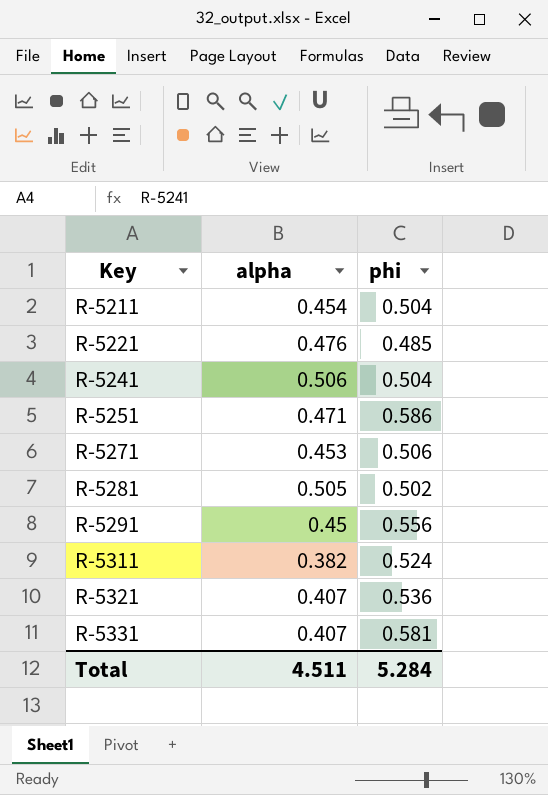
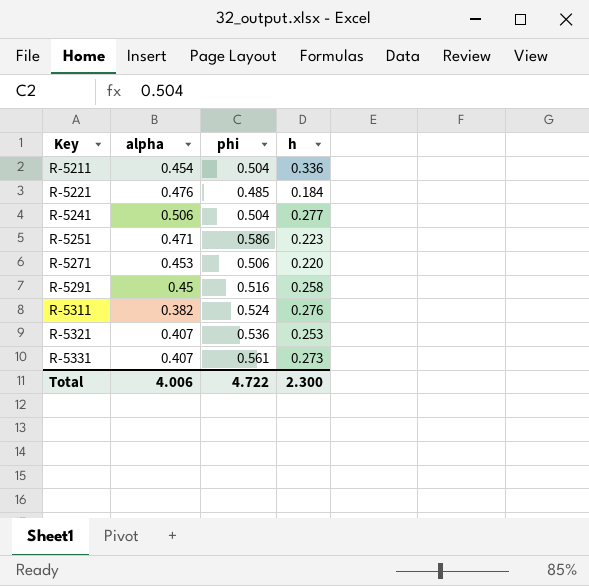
column h | position: none -> 4
row R-5281: 0.505 | 0.502 -> none
R-5291 | phi: 0.556 -> 0.516
R-5331 | phi: 0.581 -> 0.561
Total | alpha: 4.511 -> 4.006
Total | phi: 5.284 -> 4.722

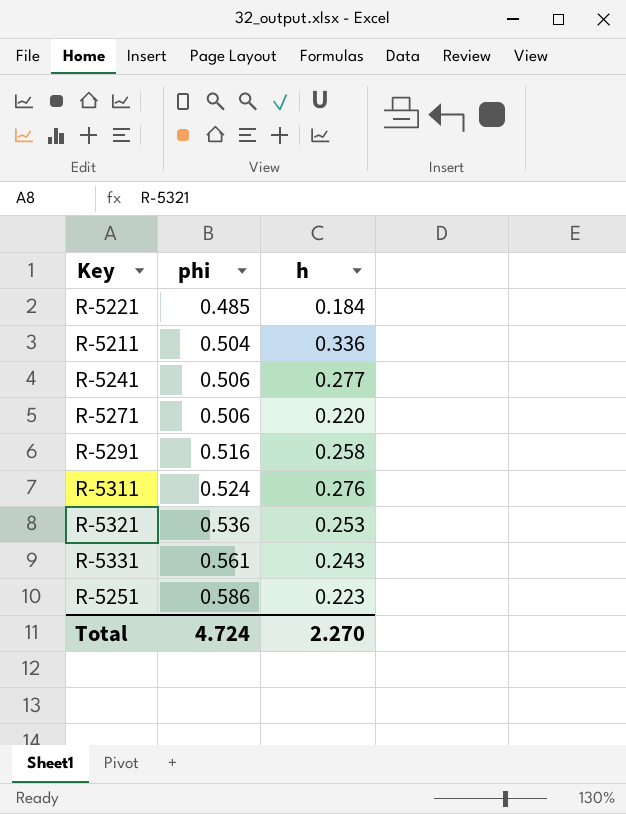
row order: Key ascending -> phi ascending
column alpha | position: 2 -> none
R-5241 | phi: 0.504 -> 0.506
R-5331 | h: 0.273 -> 0.243
Total | phi: 4.722 -> 4.724
Total | h: 2.300 -> 2.270

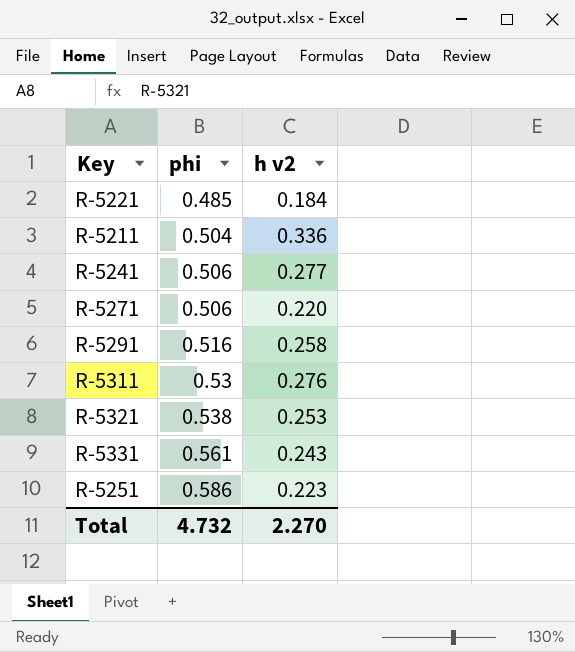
column name: h -> h v2
R-5311 | phi: 0.524 -> 0.53
R-5321 | phi: 0.536 -> 0.538
Total | phi: 4.724 -> 4.732

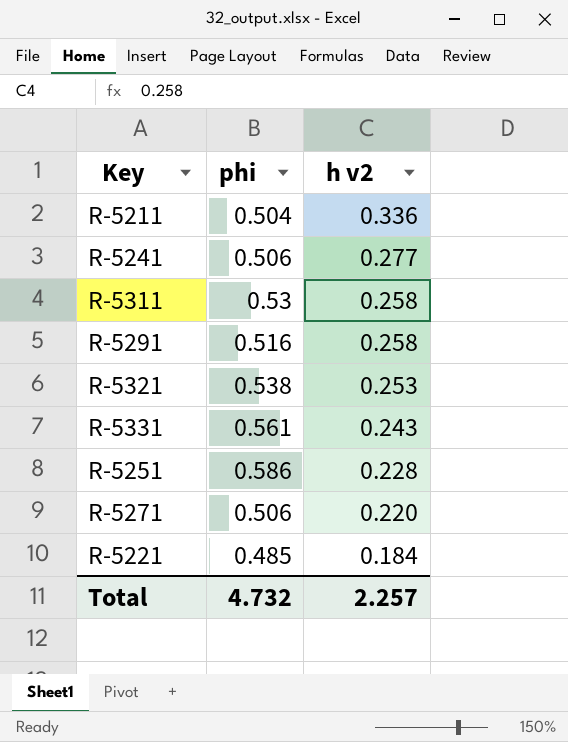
row order: phi ascending -> h v2 descending
R-5311 | h v2: 0.276 -> 0.258
R-5251 | h v2: 0.223 -> 0.228
Total | h v2: 2.270 -> 2.257

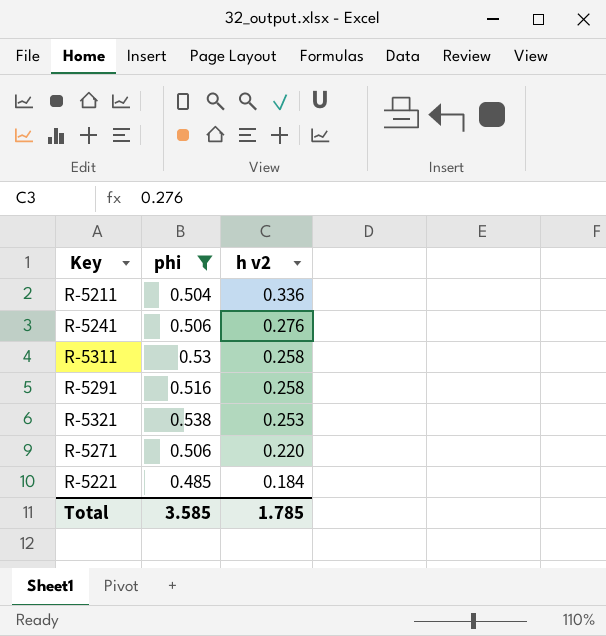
filter: none -> phi <= 0.538
R-5241 | h v2: 0.277 -> 0.276
Total | phi: 4.732 -> 3.585
Total | h v2: 2.257 -> 1.785

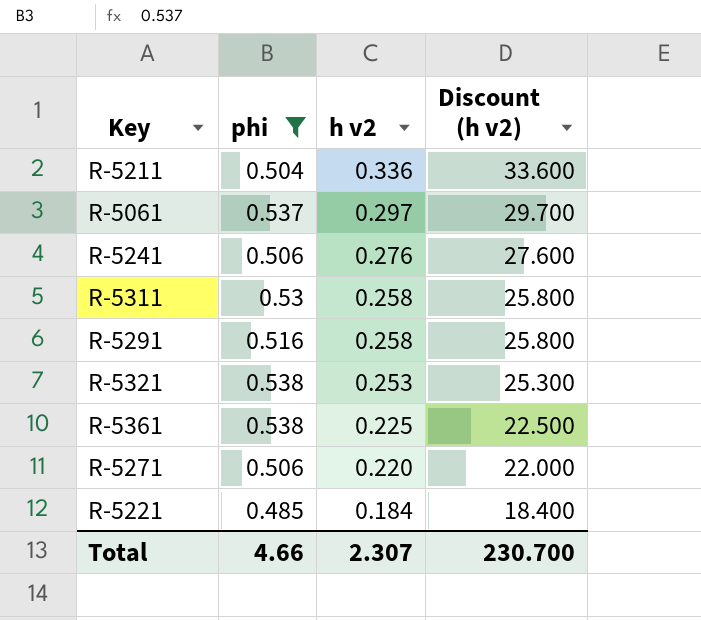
column Discount (h v2) | formula: none -> [h v2] * 100
row R-5061: none -> 0.537 | 0.297 | 29.700
row R-5361: none -> 0.538 | 0.225 | 22.500
Total | phi: 3.585 -> 4.66
Total | h v2: 1.785 -> 2.307

